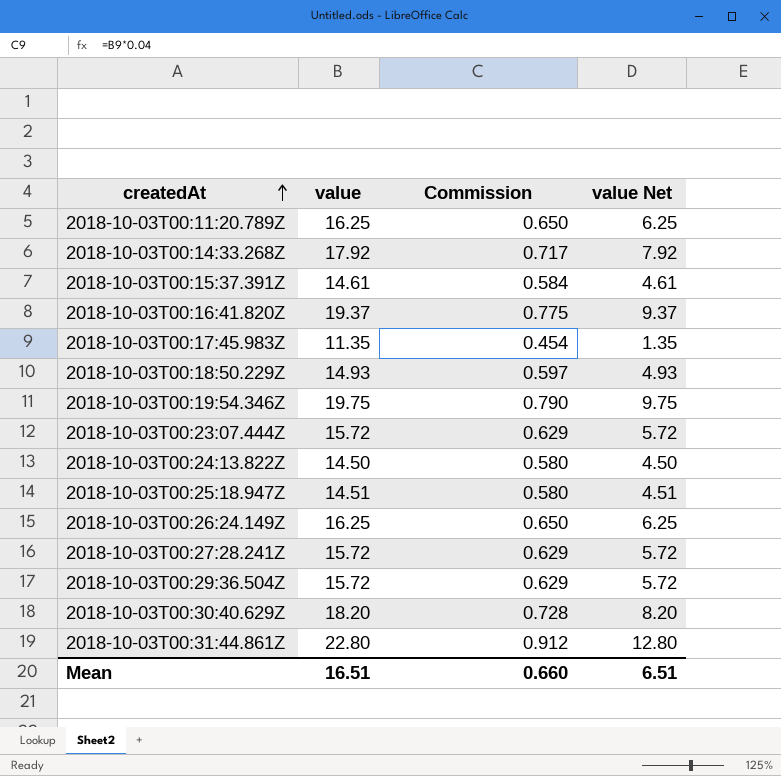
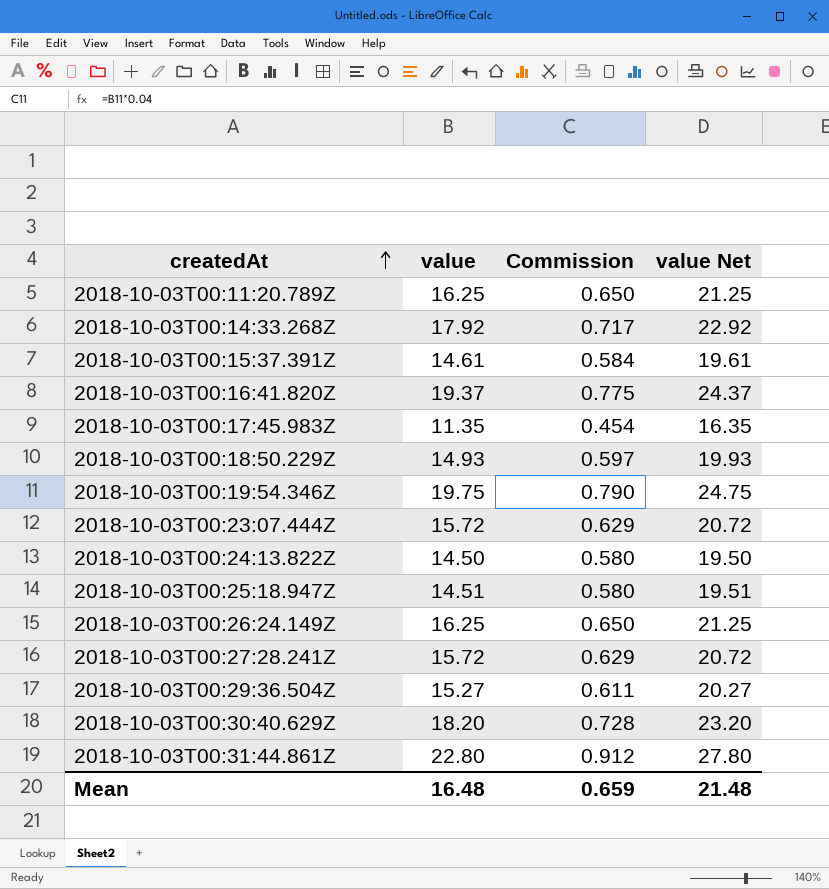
column value Net | formula: [value] - 10 -> [value] + 5
2018-10-03T00:29:36.504Z | value: 15.72 -> 15.27
2018-10-03T00:29:36.504Z | Commission: 0.629 -> 0.611
Mean | value: 16.51 -> 16.48
Mean | Commission: 0.660 -> 0.659
Mean | value Net: 6.51 -> 21.48

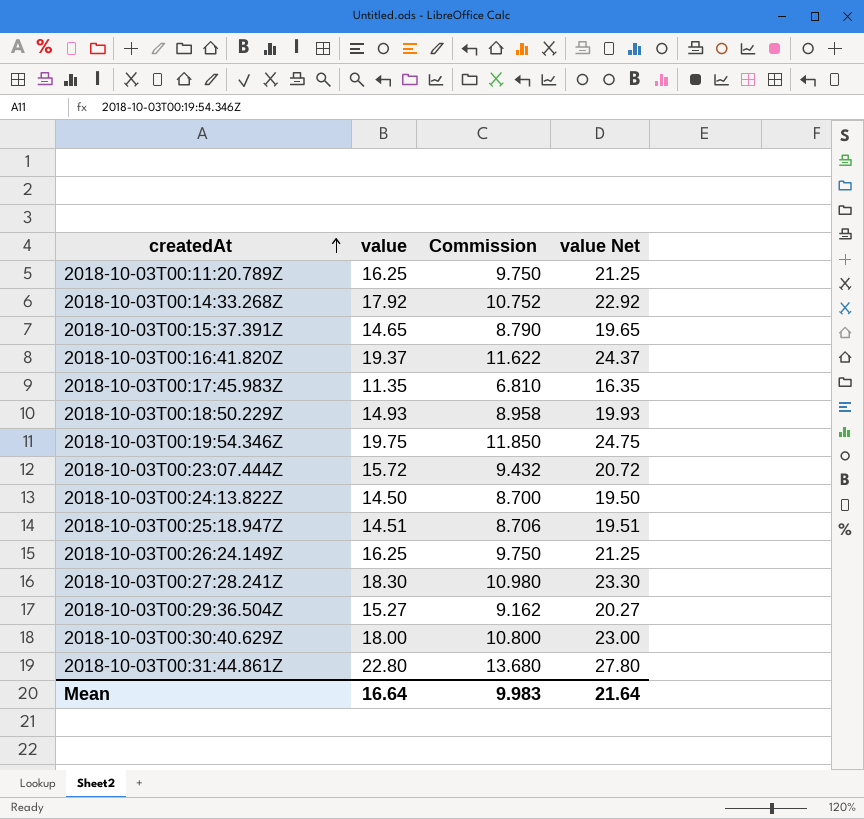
column Commission | formula: [value] * 0.04 -> [value] * 0.6
2018-10-03T00:15:37.391Z | value: 14.61 -> 14.65
2018-10-03T00:15:37.391Z | value Net: 19.61 -> 19.65
2018-10-03T00:27:28.241Z | value: 15.72 -> 18.30
2018-10-03T00:27:28.241Z | value Net: 20.72 -> 23.30
2018-10-03T00:30:40.629Z | value: 18.20 -> 18.00
2018-10-03T00:30:40.629Z | value Net: 23.20 -> 23.00
Mean | value: 16.48 -> 16.64
Mean | Commission: 0.659 -> 9.983
Mean | value Net: 21.48 -> 21.64

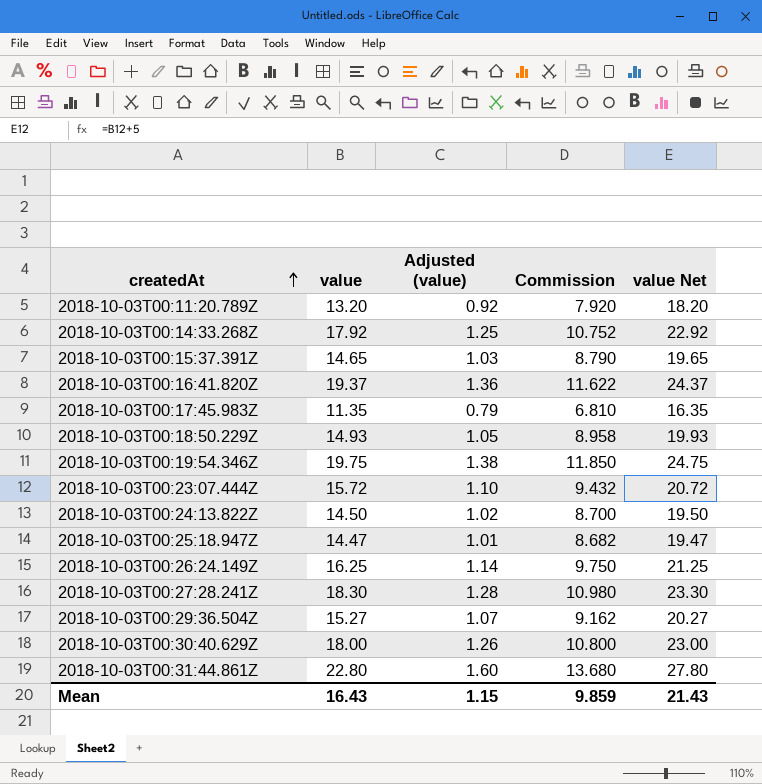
column Adjusted (value) | formula: none -> [value] * 0.07
2018-10-03T00:11:20.789Z | value: 16.25 -> 13.20
2018-10-03T00:11:20.789Z | Commission: 9.750 -> 7.920
2018-10-03T00:11:20.789Z | value Net: 21.25 -> 18.20
2018-10-03T00:25:18.947Z | value: 14.51 -> 14.47
2018-10-03T00:25:18.947Z | Commission: 8.706 -> 8.682
2018-10-03T00:25:18.947Z | value Net: 19.51 -> 19.47
Mean | value: 16.64 -> 16.43
Mean | Commission: 9.983 -> 9.859
Mean | value Net: 21.64 -> 21.43

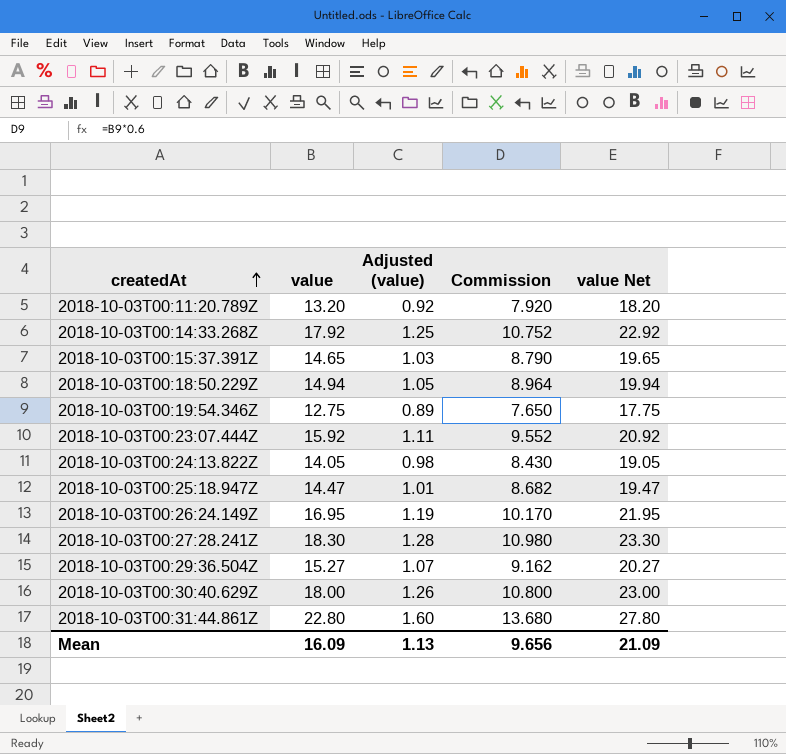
row 2018-10-03T00:16:41.820Z: 19.37 | 1.36 | 11.622 | 24.37 -> none
row 2018-10-03T00:17:45.983Z: 11.35 | 0.79 | 6.810 | 16.35 -> none
2018-10-03T00:18:50.229Z | value: 14.93 -> 14.94
2018-10-03T00:18:50.229Z | Commission: 8.958 -> 8.964
2018-10-03T00:18:50.229Z | value Net: 19.93 -> 19.94
2018-10-03T00:19:54.346Z | value: 19.75 -> 12.75
2018-10-03T00:19:54.346Z | Adjusted (value): 1.38 -> 0.89
2018-10-03T00:19:54.346Z | Commission: 11.850 -> 7.650
2018-10-03T00:19:54.346Z | value Net: 24.75 -> 17.75
2018-10-03T00:23:07.444Z | value: 15.72 -> 15.92
2018-10-03T00:23:07.444Z | Adjusted (value): 1.10 -> 1.11
2018-10-03T00:23:07.444Z | Commission: 9.432 -> 9.552
2018-10-03T00:23:07.444Z | value Net: 20.72 -> 20.92
2018-10-03T00:24:13.822Z | value: 14.50 -> 14.05
2018-10-03T00:24:13.822Z | Adjusted (value): 1.02 -> 0.98
2018-10-03T00:24:13.822Z | Commission: 8.700 -> 8.430
2018-10-03T00:24:13.822Z | value Net: 19.50 -> 19.05
2018-10-03T00:26:24.149Z | value: 16.25 -> 16.95
2018-10-03T00:26:24.149Z | Adjusted (value): 1.14 -> 1.19
2018-10-03T00:26:24.149Z | Commission: 9.750 -> 10.170
2018-10-03T00:26:24.149Z | value Net: 21.25 -> 21.95
Mean | value: 16.43 -> 16.09
Mean | Adjusted (value): 1.15 -> 1.13
Mean | Commission: 9.859 -> 9.656
Mean | value Net: 21.43 -> 21.09

